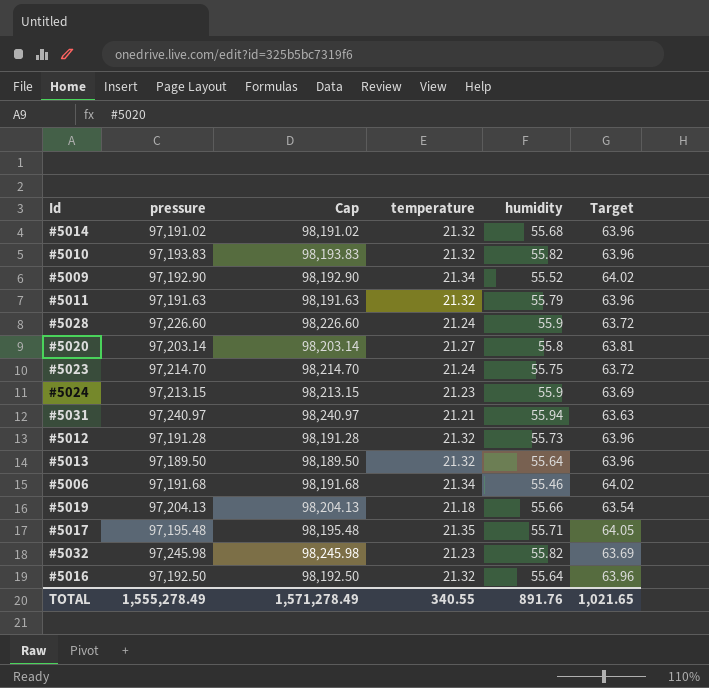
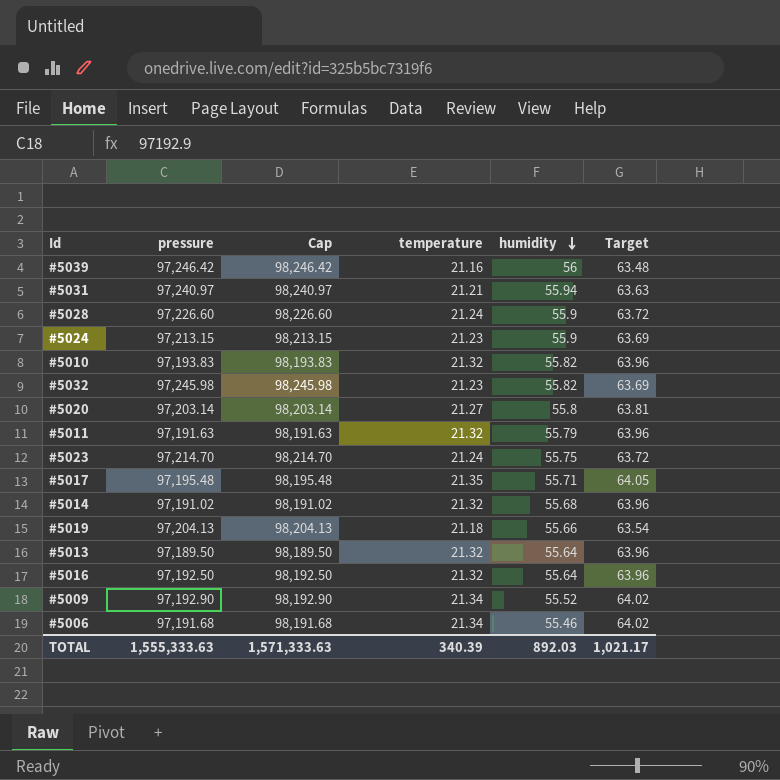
row order: none -> humidity descending
row #5012: 97,191.28 | 98,191.28 | 21.32 | 55.73 | 63.96 -> none
row #5039: none -> 97,246.42 | 98,246.42 | 21.16 | 56 | 63.48
TOTAL | pressure: 1,555,278.49 -> 1,555,333.63
TOTAL | Cap: 1,571,278.49 -> 1,571,333.63
TOTAL | temperature: 340.55 -> 340.39
TOTAL | humidity: 891.76 -> 892.03
TOTAL | Target: 1,021.65 -> 1,021.17

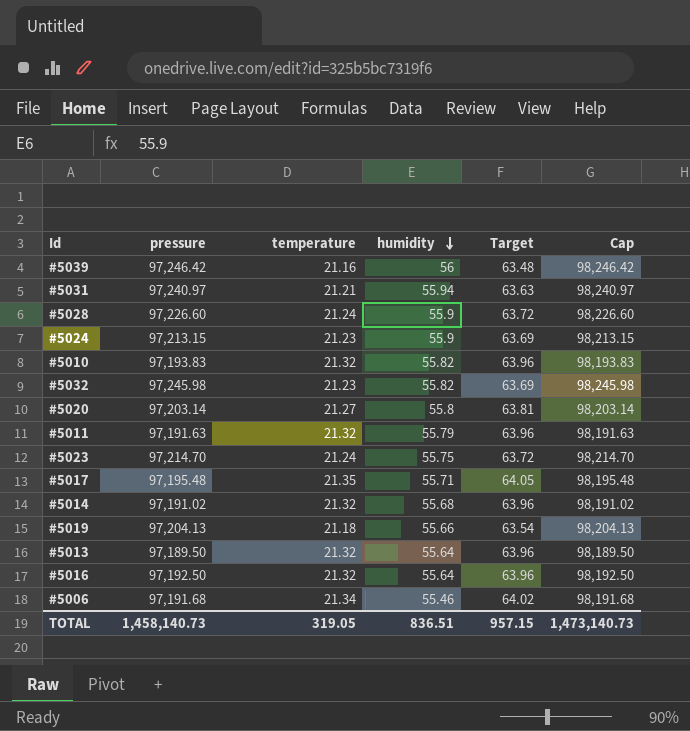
column Cap | position: 3 -> 6
row #5009: 97,192.90 | 98,192.90 | 21.34 | 55.52 | 64.02 -> none
TOTAL | pressure: 1,555,333.63 -> 1,458,140.73
TOTAL | temperature: 340.39 -> 319.05
TOTAL | humidity: 892.03 -> 836.51
TOTAL | Target: 1,021.17 -> 957.15
TOTAL | Cap: 1,571,333.63 -> 1,473,140.73

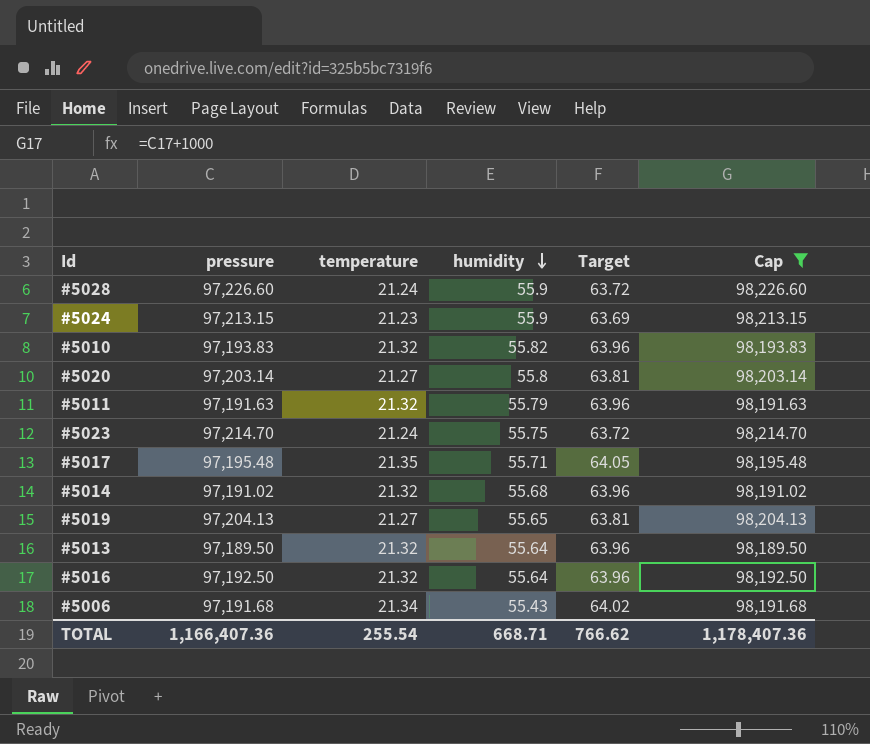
filter: none -> Cap <= 98,226.60
#5019 | temperature: 21.18 -> 21.27
#5019 | humidity: 55.66 -> 55.65
#5019 | Target: 63.54 -> 63.81
#5006 | humidity: 55.46 -> 55.43
TOTAL | pressure: 1,458,140.73 -> 1,166,407.36
TOTAL | temperature: 319.05 -> 255.54
TOTAL | humidity: 836.51 -> 668.71
TOTAL | Target: 957.15 -> 766.62
TOTAL | Cap: 1,473,140.73 -> 1,178,407.36

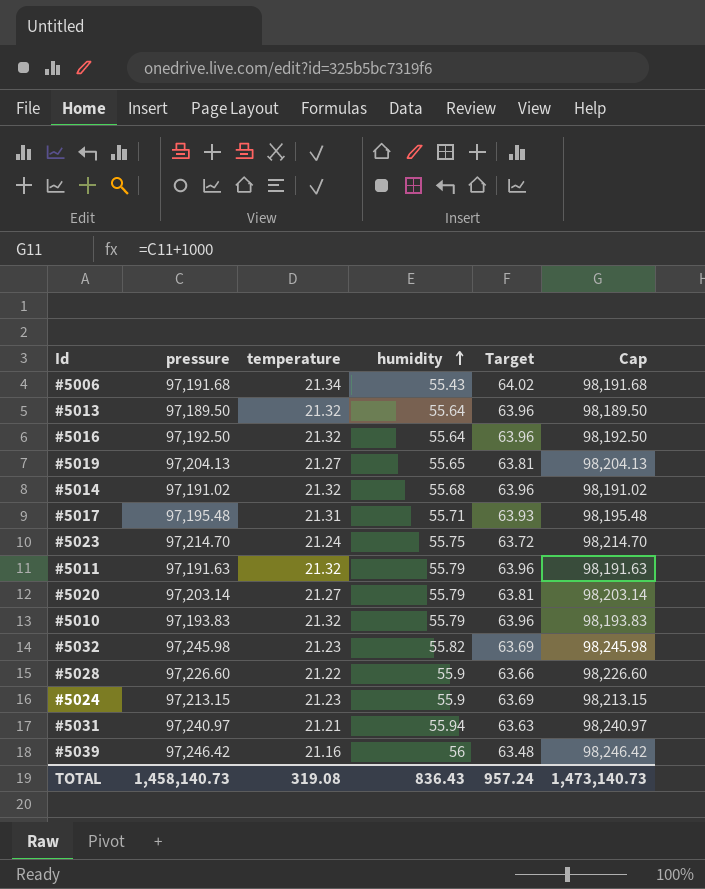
filter: Cap <= 98,226.60 -> none
row order: humidity descending -> humidity ascending
#5017 | temperature: 21.35 -> 21.31
#5017 | Target: 64.05 -> 63.93
#5020 | humidity: 55.8 -> 55.79
#5010 | humidity: 55.82 -> 55.79
#5028 | temperature: 21.24 -> 21.22
#5028 | Target: 63.72 -> 63.66
TOTAL | pressure: 1,166,407.36 -> 1,458,140.73
TOTAL | temperature: 255.54 -> 319.08
TOTAL | humidity: 668.71 -> 836.43
TOTAL | Target: 766.62 -> 957.24
TOTAL | Cap: 1,178,407.36 -> 1,473,140.73

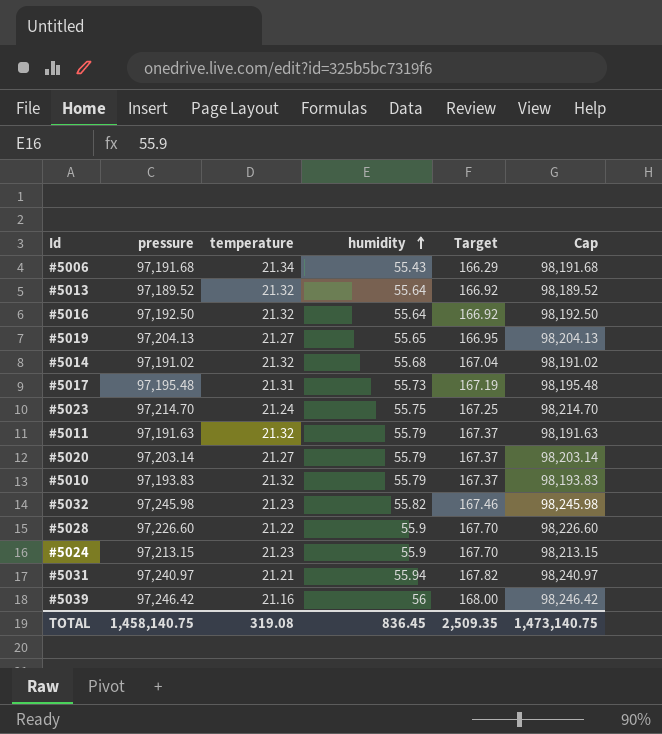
column Target | formula: [temperature] * 3 -> [humidity] * 3
#5013 | pressure: 97,189.50 -> 97,189.52
#5013 | Cap: 98,189.50 -> 98,189.52
#5017 | humidity: 55.71 -> 55.73
TOTAL | pressure: 1,458,140.73 -> 1,458,140.75
TOTAL | humidity: 836.43 -> 836.45
TOTAL | Target: 957.24 -> 2,509.35
TOTAL | Cap: 1,473,140.73 -> 1,473,140.75

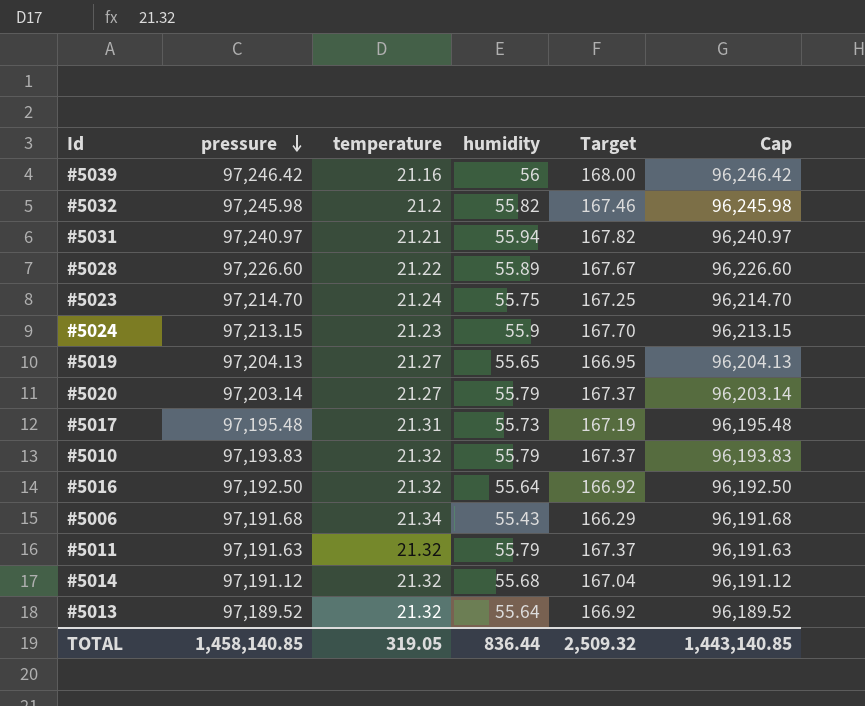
row order: humidity ascending -> pressure descending
column Cap | formula: [pressure] + 1000 -> [pressure] - 1000
#5032 | temperature: 21.23 -> 21.2
#5028 | humidity: 55.9 -> 55.89
#5028 | Target: 167.70 -> 167.67
#5014 | pressure: 97,191.02 -> 97,191.12
TOTAL | pressure: 1,458,140.75 -> 1,458,140.85
TOTAL | temperature: 319.08 -> 319.05
TOTAL | humidity: 836.45 -> 836.44
TOTAL | Target: 2,509.35 -> 2,509.32
TOTAL | Cap: 1,473,140.75 -> 1,443,140.85

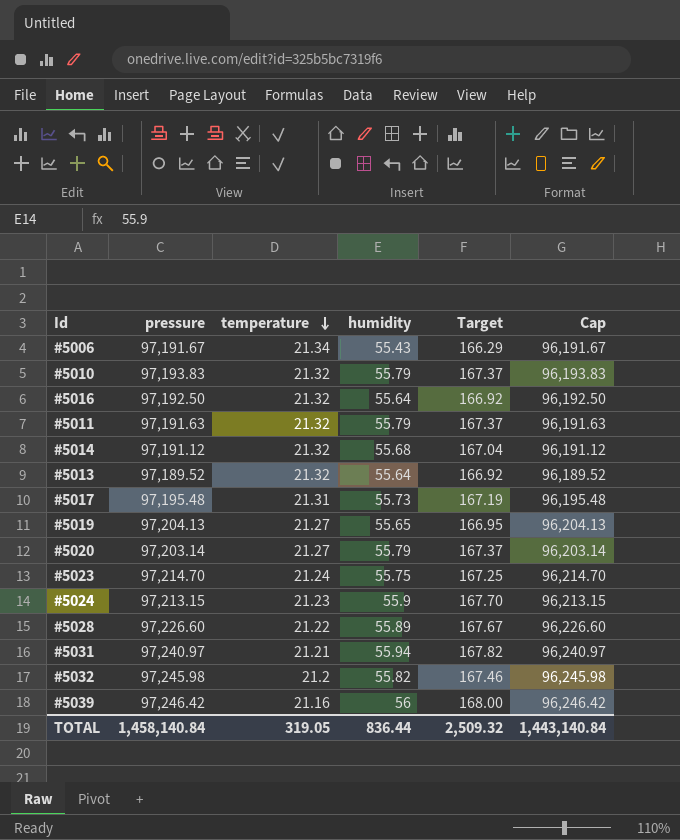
row order: pressure descending -> temperature descending
#5006 | pressure: 97,191.68 -> 97,191.67
#5006 | Cap: 96,191.68 -> 96,191.67
TOTAL | pressure: 1,458,140.85 -> 1,458,140.84
TOTAL | Cap: 1,443,140.85 -> 1,443,140.84

